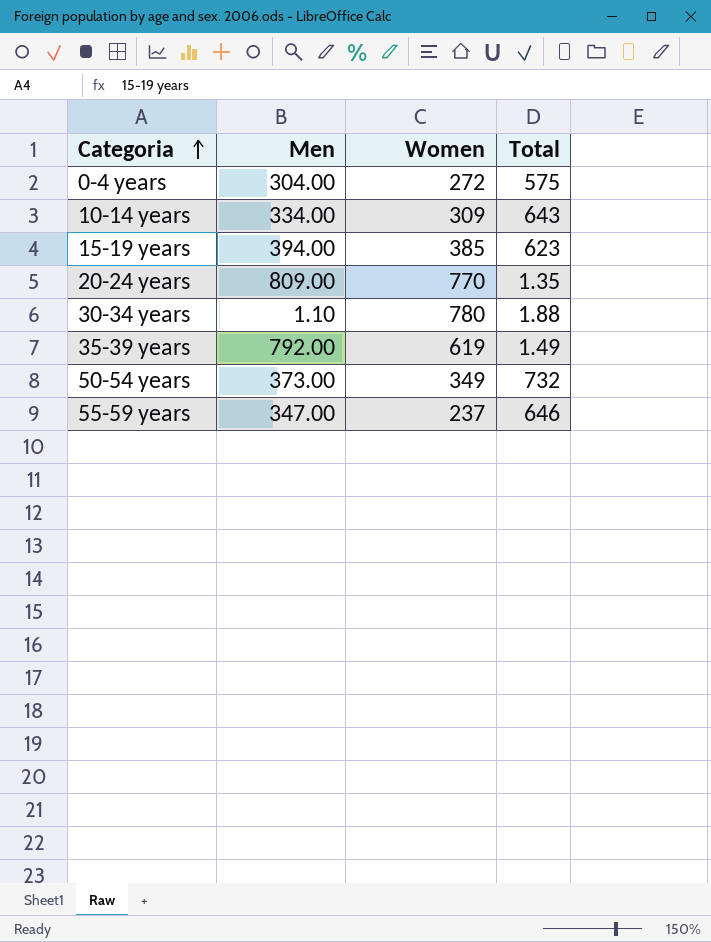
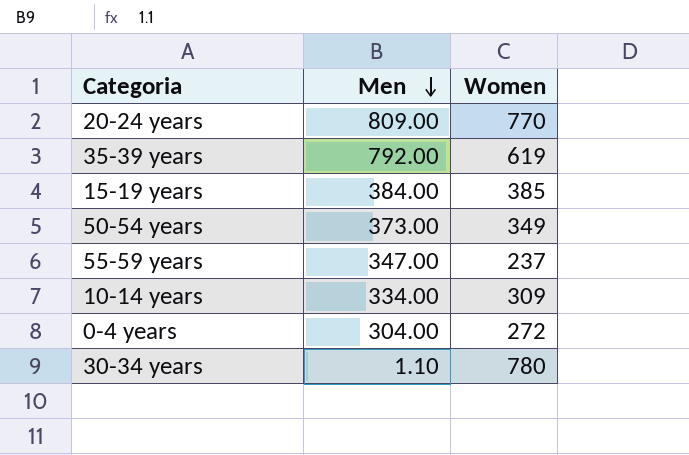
row order: Categoria ascending -> Men descending
column Total | position: 4 -> none
15-19 years | Men: 394.00 -> 384.00

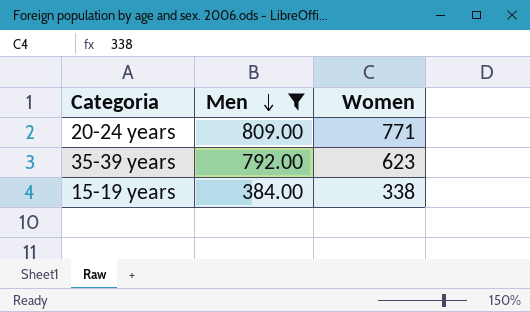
filter: none -> Men >= 384.00
20-24 years | Women: 770 -> 771
35-39 years | Women: 619 -> 623
15-19 years | Women: 385 -> 338

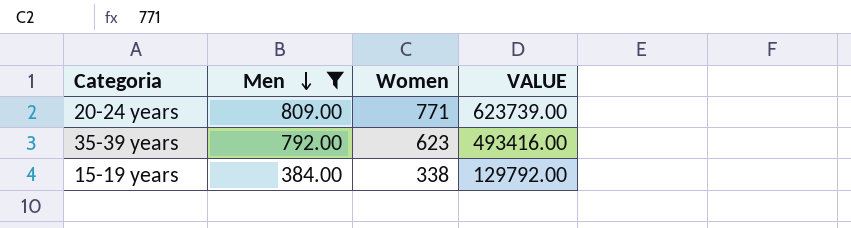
column VALUE | formula: none -> [Men] * [Women]

